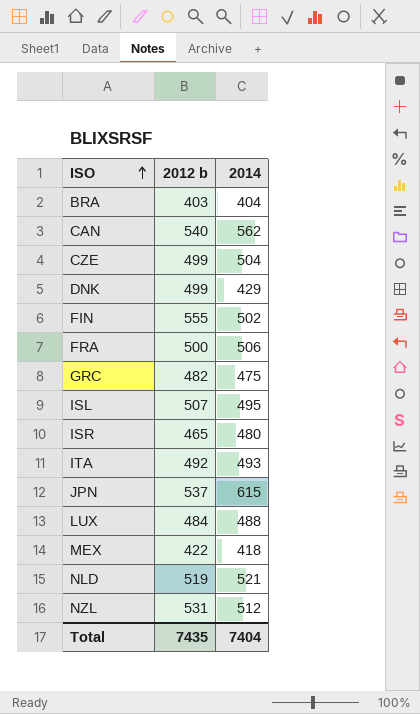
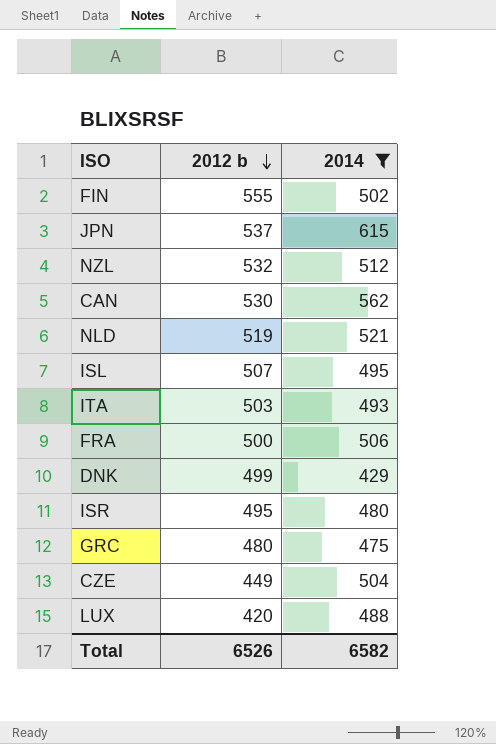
filter: none -> 2014 >= 429
row order: ISO ascending -> 2012 b descending
NZL | 2012 b: 531 -> 532
CAN | 2012 b: 540 -> 530
ITA | 2012 b: 492 -> 503
ISR | 2012 b: 465 -> 495
GRC | 2012 b: 482 -> 480
CZE | 2012 b: 499 -> 449
LUX | 2012 b: 484 -> 420
Total | 2012 b: 7435 -> 6526
Total | 2014: 7404 -> 6582

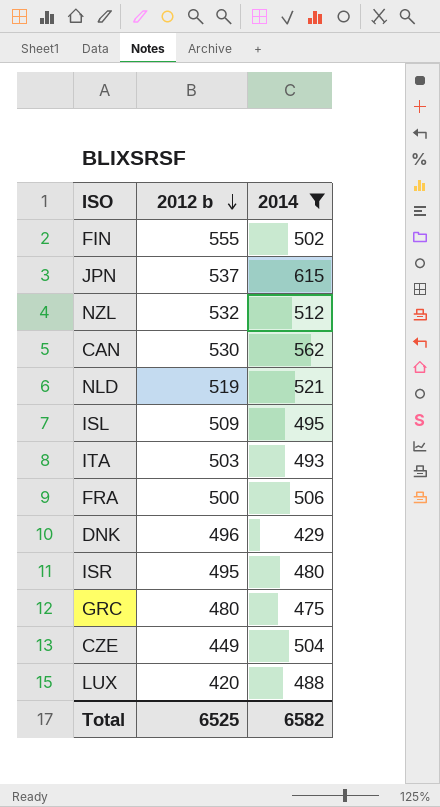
ISL | 2012 b: 507 -> 509
DNK | 2012 b: 499 -> 496
Total | 2012 b: 6526 -> 6525

